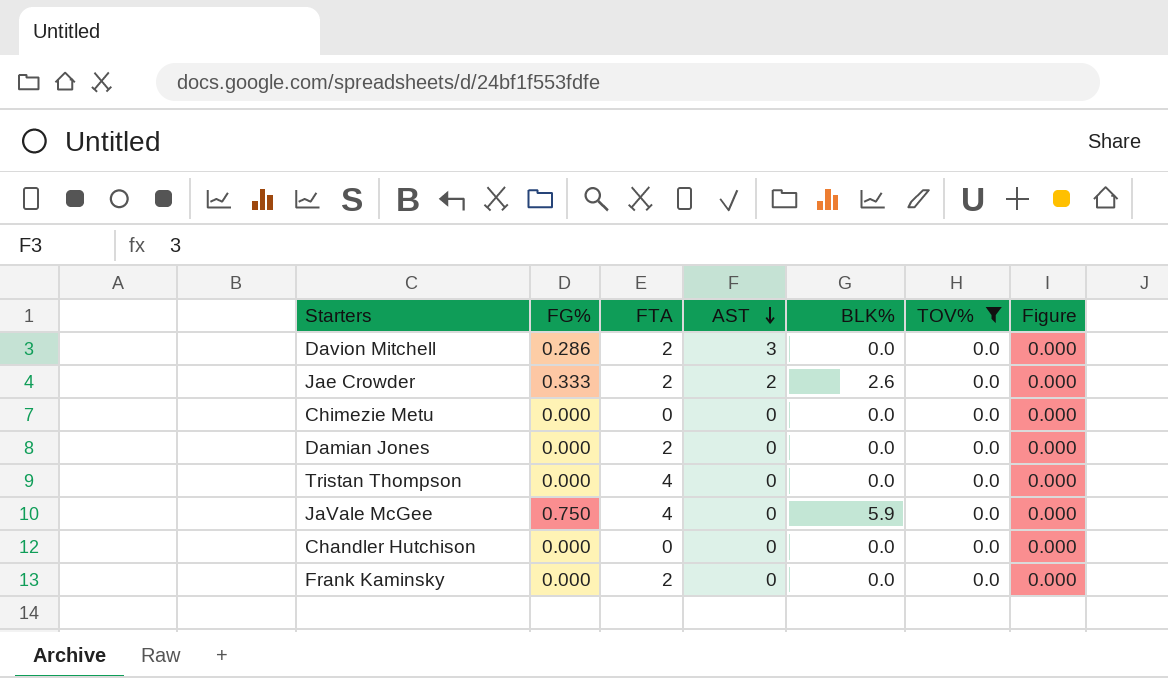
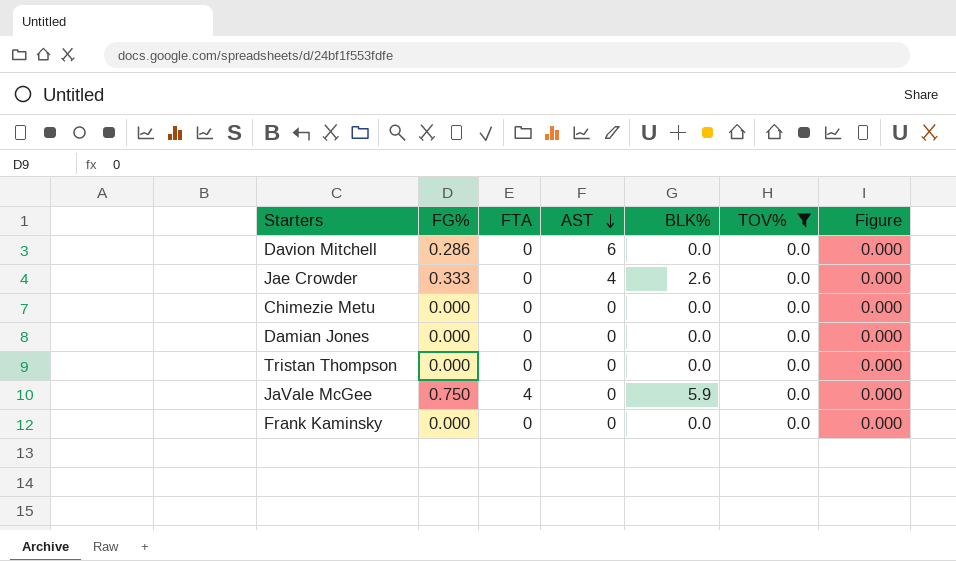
row Chandler Hutchison: 0.000 | 0 | 0 | 0.0 | 0.0 | 0.000 -> none
Davion Mitchell | FTA: 2 -> 0
Davion Mitchell | AST: 3 -> 6
Jae Crowder | FTA: 2 -> 0
Jae Crowder | AST: 2 -> 4
Damian Jones | FTA: 2 -> 0
Tristan Thompson | FTA: 4 -> 0
Frank Kaminsky | FTA: 2 -> 0

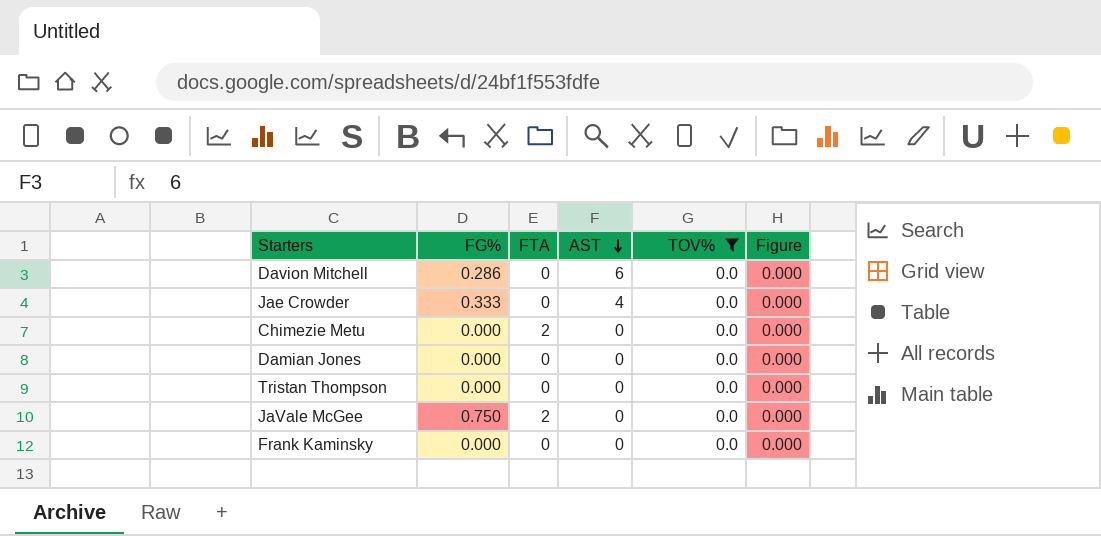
column BLK% | position: 5 -> none
Chimezie Metu | FTA: 0 -> 2
JaVale McGee | FTA: 4 -> 2

